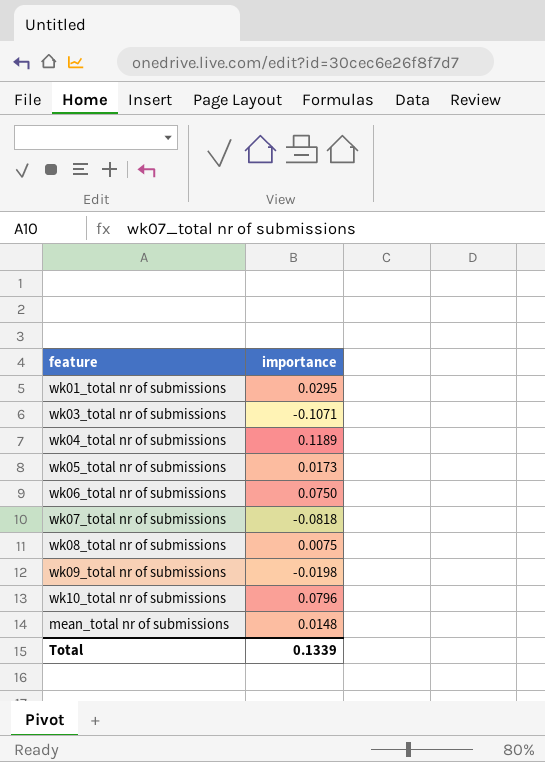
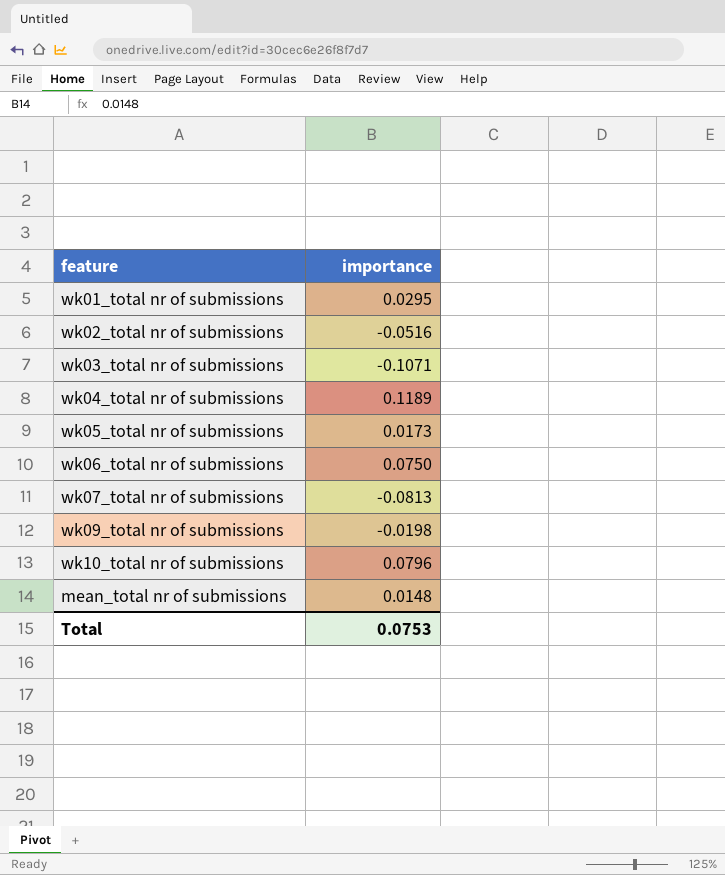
row wk08_total nr of submissions: 0.0075 -> none
row wk02_total nr of submissions: none -> -0.0516
wk07_total nr of submissions | importance: -0.0818 -> -0.0813
Total | importance: 0.1339 -> 0.0753

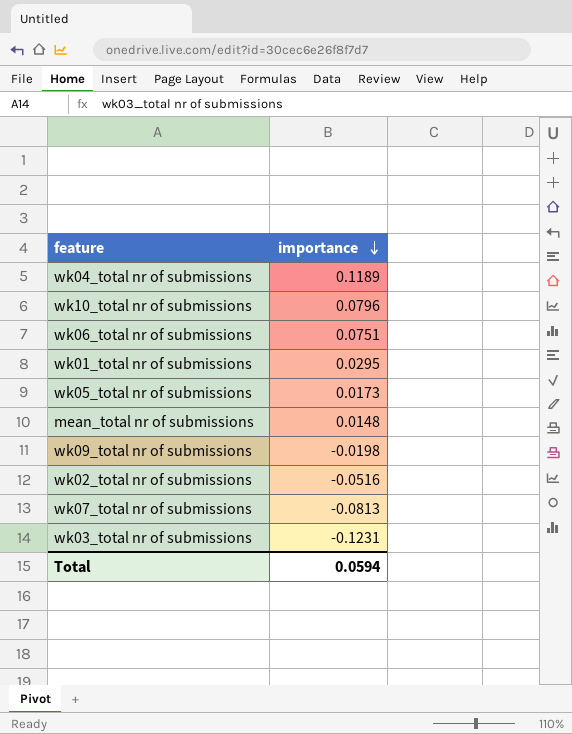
row order: none -> importance descending
wk06_total nr of submissions | importance: 0.0750 -> 0.0751
wk03_total nr of submissions | importance: -0.1071 -> -0.1231
Total | importance: 0.0753 -> 0.0594

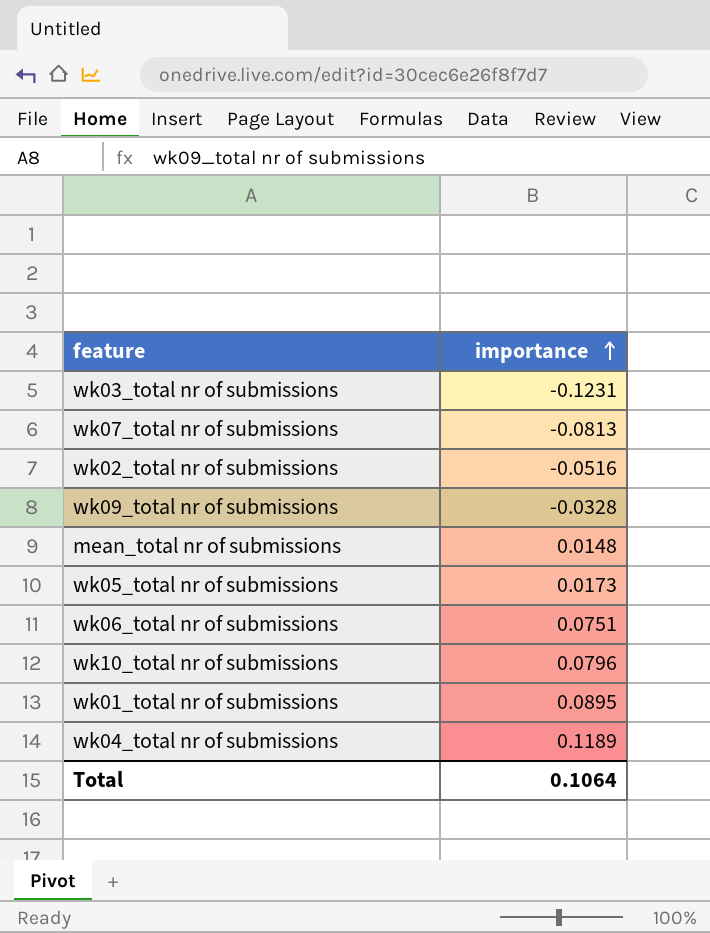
row order: importance descending -> importance ascending
wk09_total nr of submissions | importance: -0.0198 -> -0.0328
wk01_total nr of submissions | importance: 0.0295 -> 0.0895
Total | importance: 0.0594 -> 0.1064

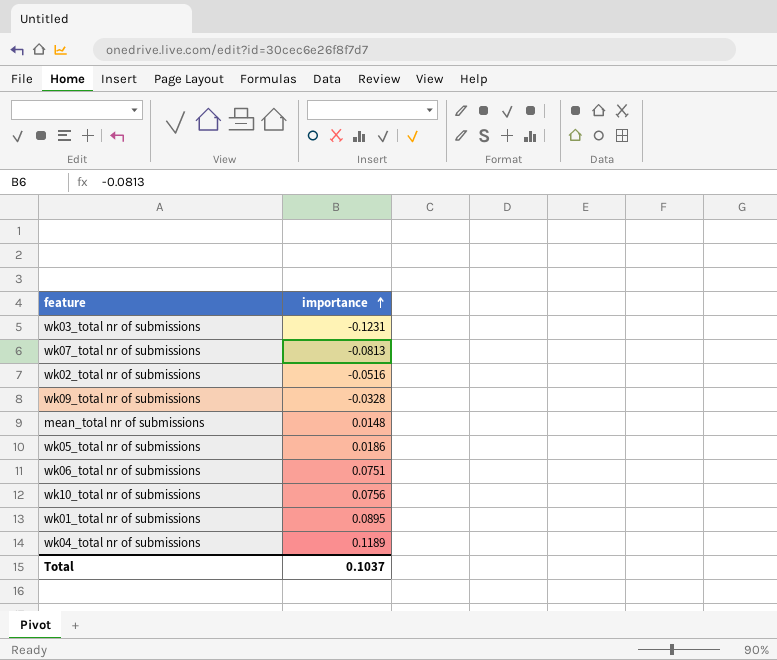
wk05_total nr of submissions | importance: 0.0173 -> 0.0186
wk10_total nr of submissions | importance: 0.0796 -> 0.0756
Total | importance: 0.1064 -> 0.1037

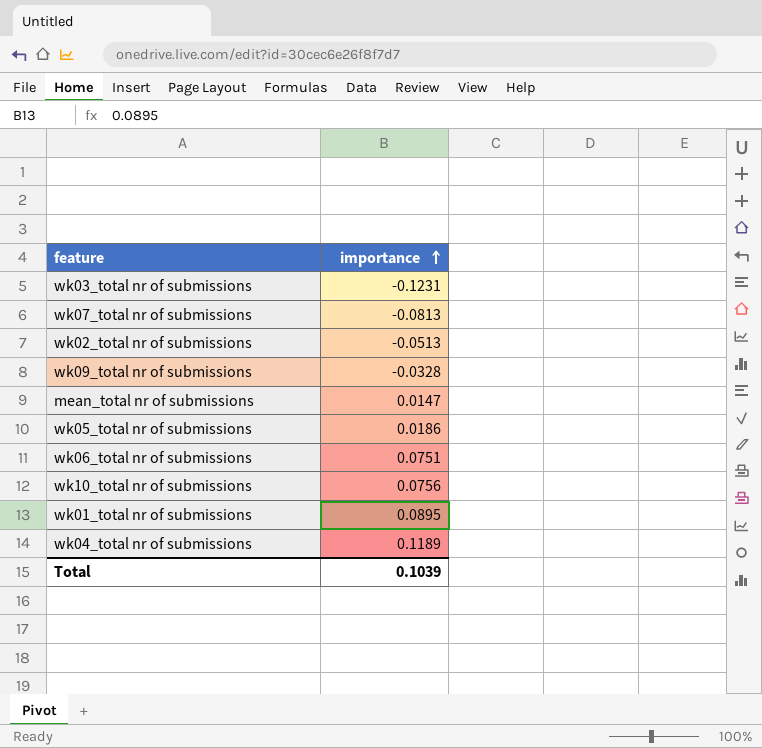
wk02_total nr of submissions | importance: -0.0516 -> -0.0513
mean_total nr of submissions | importance: 0.0148 -> 0.0147
Total | importance: 0.1037 -> 0.1039

